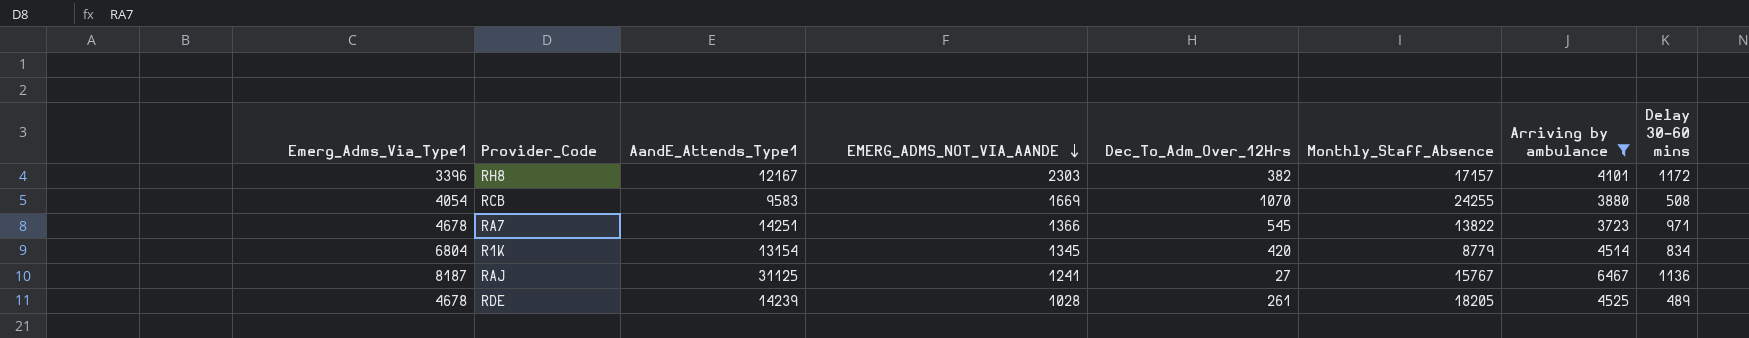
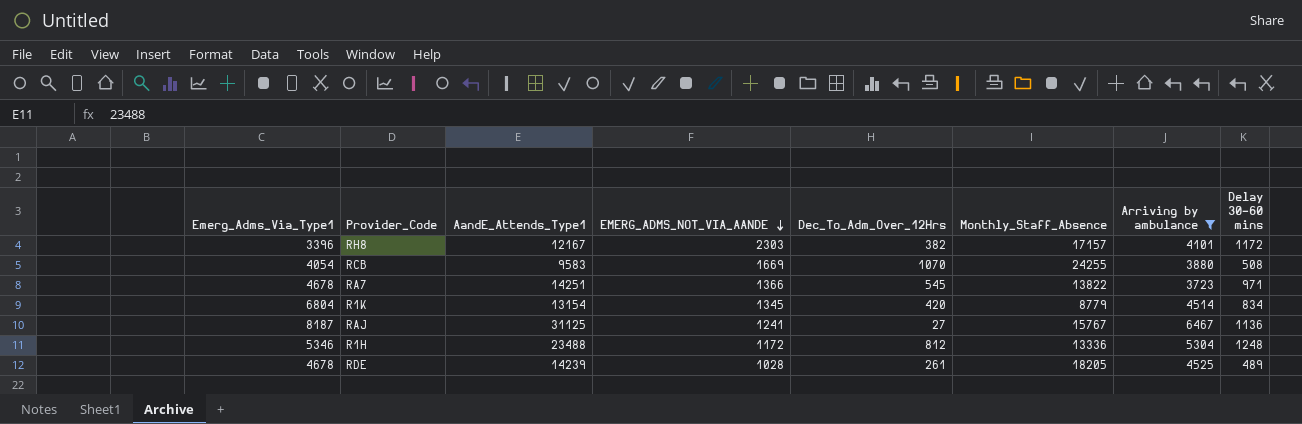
row R1H: none -> 5346 | 23488 | 1172 | 812 | 13336 | 5304 | 1248

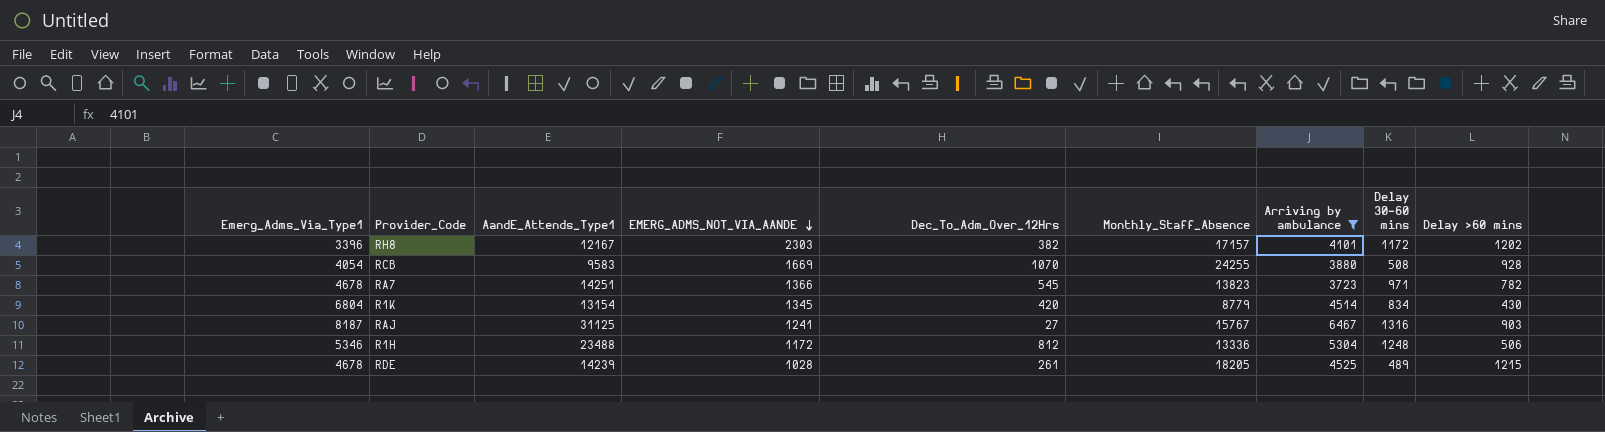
column Delay >60 mins | position: none -> 9
RA7 | Monthly_Staff_Absence: 13822 -> 13823
RAJ | Delay 30-60 mins: 1136 -> 1316

